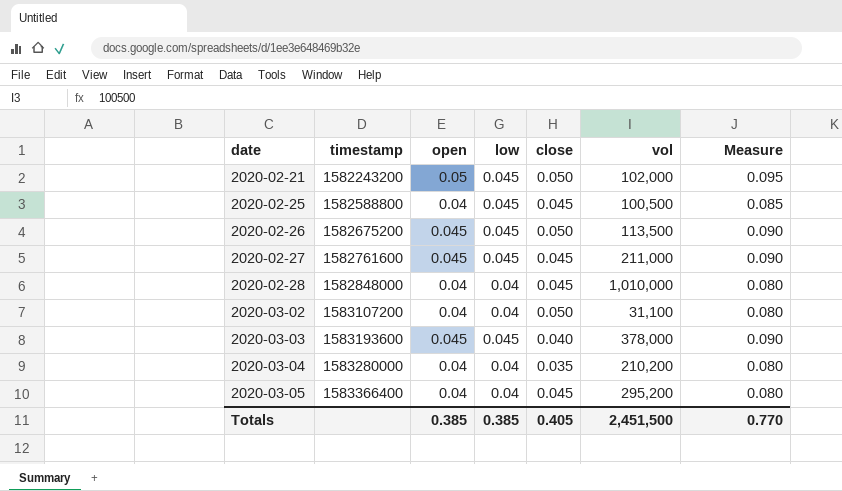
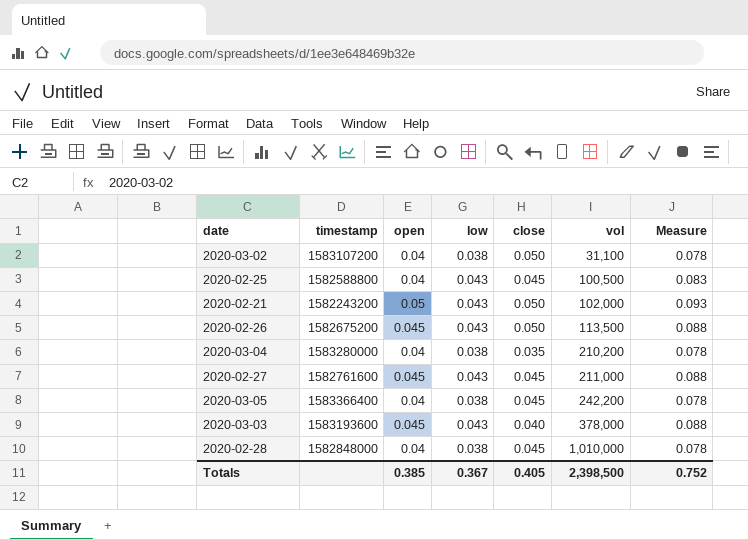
row order: date ascending -> vol ascending
2020-03-02 | low: 0.04 -> 0.038
2020-03-02 | Measure: 0.080 -> 0.078
2020-02-25 | low: 0.045 -> 0.043
2020-02-25 | Measure: 0.085 -> 0.083
2020-02-21 | low: 0.045 -> 0.043
2020-02-21 | Measure: 0.095 -> 0.093
2020-02-26 | low: 0.045 -> 0.043
2020-02-26 | Measure: 0.090 -> 0.088
2020-03-04 | low: 0.04 -> 0.038
2020-03-04 | Measure: 0.080 -> 0.078
2020-02-27 | low: 0.045 -> 0.043
2020-02-27 | Measure: 0.090 -> 0.088
2020-03-05 | low: 0.04 -> 0.038
2020-03-05 | vol: 295,200 -> 242,200
2020-03-05 | Measure: 0.080 -> 0.078
2020-03-03 | low: 0.045 -> 0.043
2020-03-03 | Measure: 0.090 -> 0.088
2020-02-28 | low: 0.04 -> 0.038
2020-02-28 | Measure: 0.080 -> 0.078
Totals | low: 0.385 -> 0.367
Totals | vol: 2,451,500 -> 2,398,500
Totals | Measure: 0.770 -> 0.752

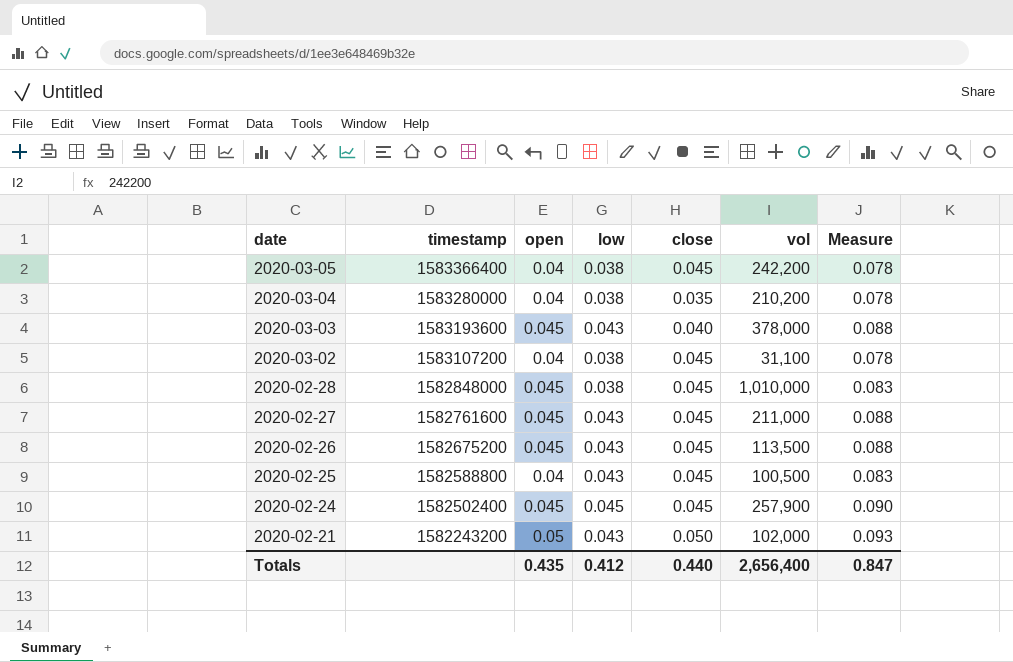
row order: vol ascending -> date descending
2020-03-02 | close: 0.050 -> 0.045
2020-02-28 | open: 0.04 -> 0.045
2020-02-28 | Measure: 0.078 -> 0.083
2020-02-26 | close: 0.050 -> 0.045
row 2020-02-24: none -> 1582502400 | 0.045 | 0.045 | 0.045 | 257,900 | 0.090
Totals | open: 0.385 -> 0.435
Totals | low: 0.367 -> 0.412
Totals | close: 0.405 -> 0.440
Totals | vol: 2,398,500 -> 2,656,400
Totals | Measure: 0.752 -> 0.847

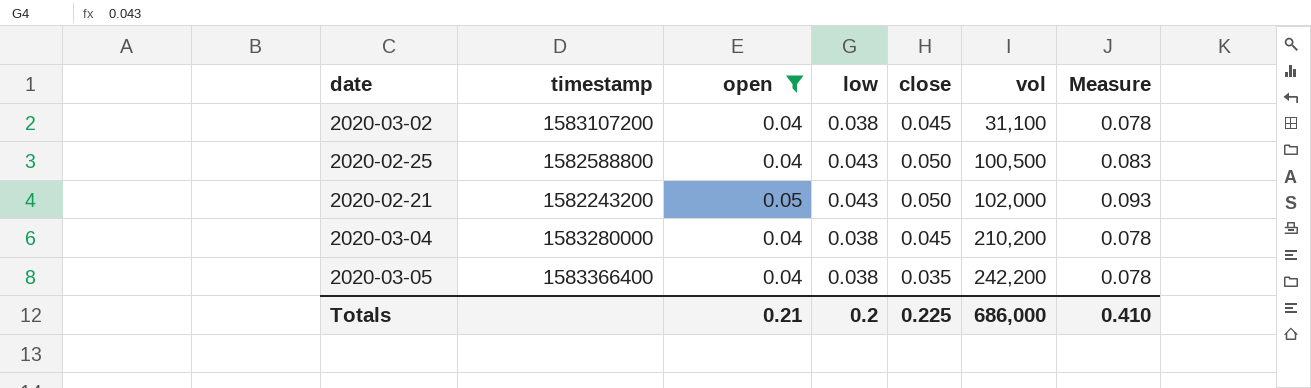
filter: none -> open != 0.045
row order: date descending -> vol ascending
2020-02-25 | close: 0.045 -> 0.050
2020-03-04 | close: 0.035 -> 0.045
2020-03-05 | close: 0.045 -> 0.035
Totals | open: 0.435 -> 0.21
Totals | low: 0.412 -> 0.2
Totals | close: 0.440 -> 0.225
Totals | vol: 2,656,400 -> 686,000
Totals | Measure: 0.847 -> 0.410

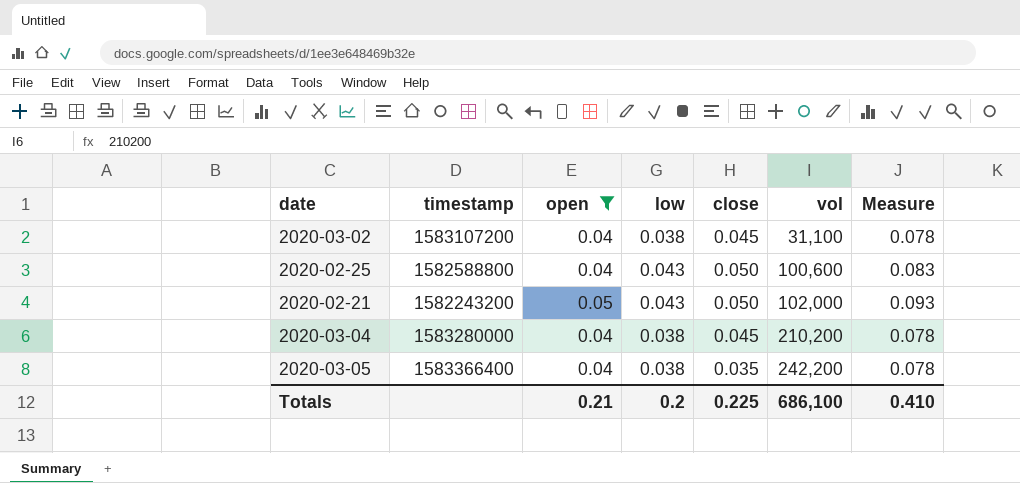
2020-02-25 | vol: 100,500 -> 100,600
Totals | vol: 686,000 -> 686,100

